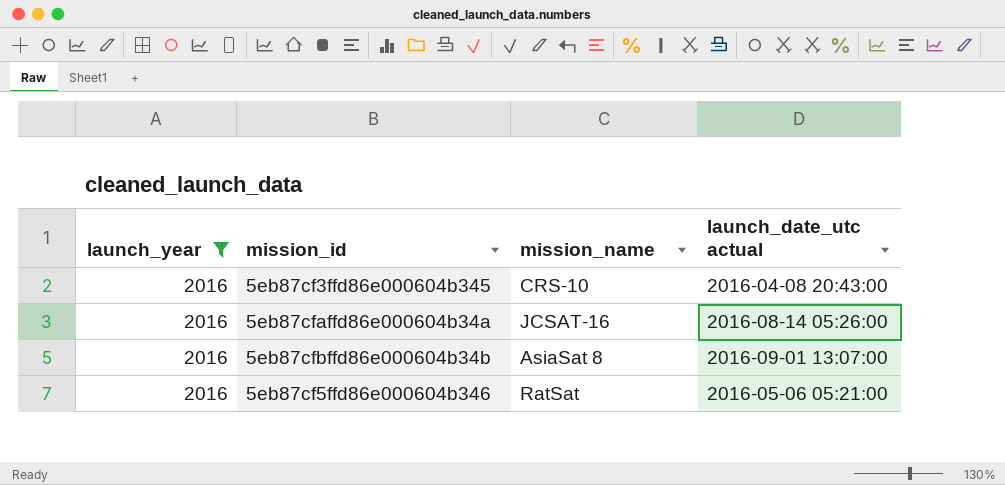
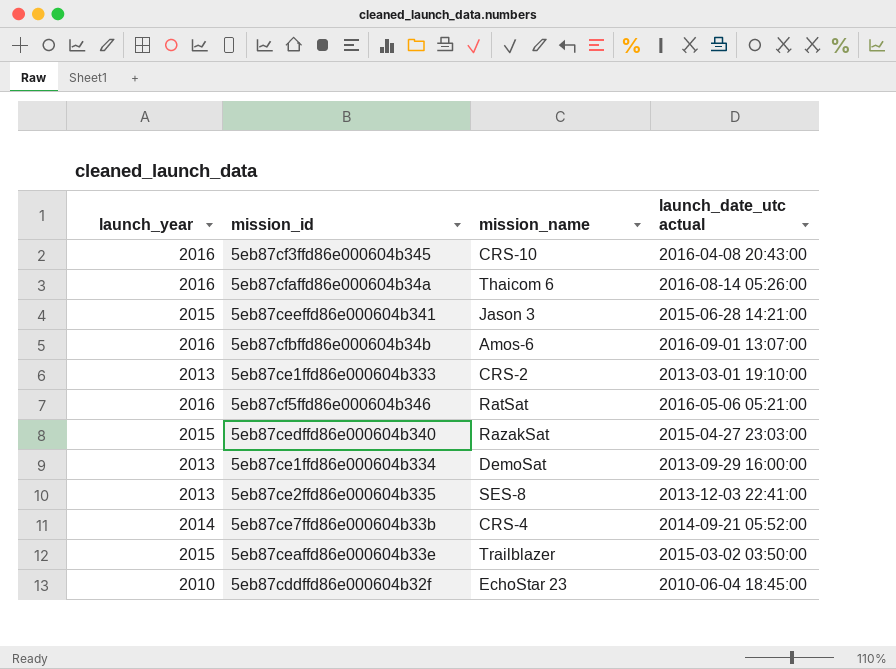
filter: launch_year = 2016 -> none
5eb87cfaffd86e000604b34a | mission_name: JCSAT-16 -> Thaicom 6
5eb87cfbffd86e000604b34b | mission_name: AsiaSat 8 -> Amos-6

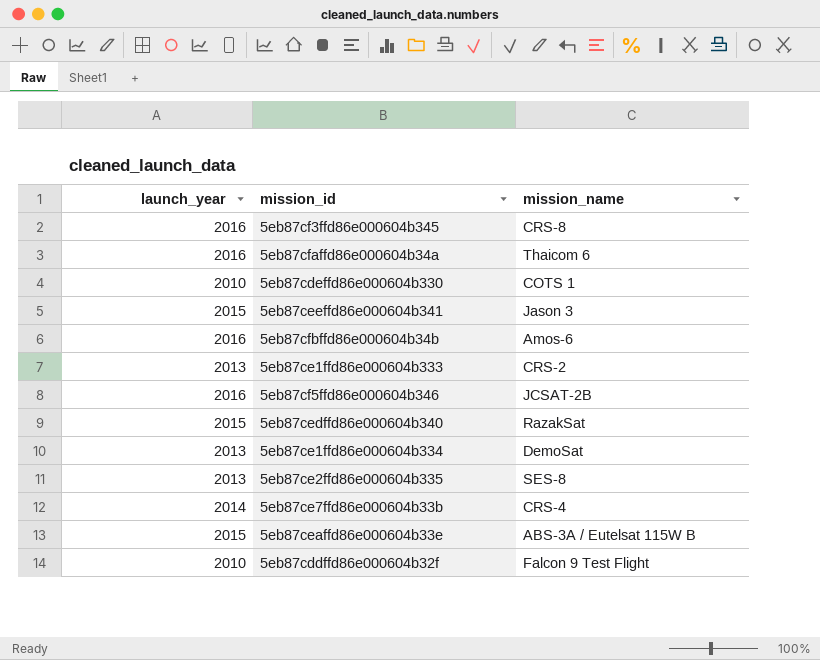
column launch_date_utc actual | position: 4 -> none
5eb87cf3ffd86e000604b345 | mission_name: CRS-10 -> CRS-8
row 5eb87cdeffd86e000604b330: none -> 2010 | COTS 1
5eb87cf5ffd86e000604b346 | mission_name: RatSat -> JCSAT-2B
5eb87ceaffd86e000604b33e | mission_name: Trailblazer -> ABS-3A / Eutelsat 115W B
5eb87cddffd86e000604b32f | mission_name: EchoStar 23 -> Falcon 9 Test Flight

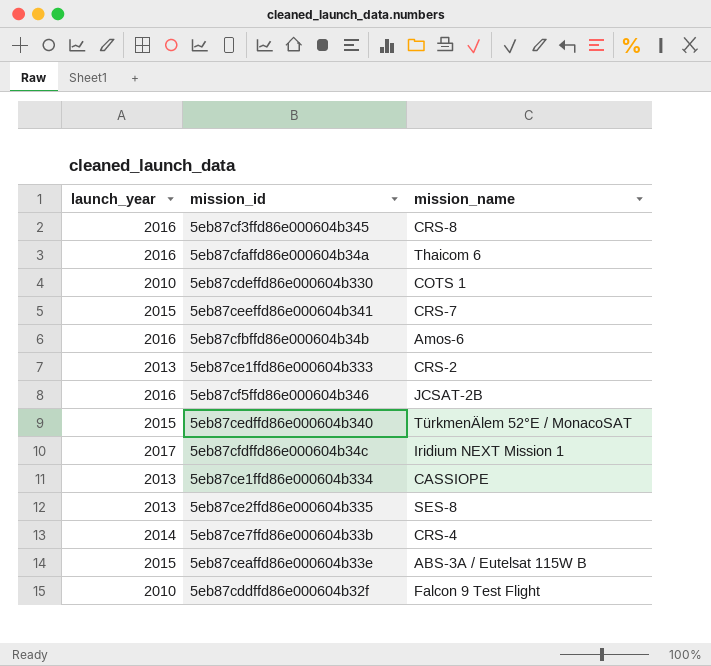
5eb87ceeffd86e000604b341 | mission_name: Jason 3 -> CRS-7
5eb87cedffd86e000604b340 | mission_name: RazakSat -> TürkmenÄlem 52°E / MonacoSAT
row 5eb87cfdffd86e000604b34c: none -> 2017 | Iridium NEXT Mission 1
5eb87ce1ffd86e000604b334 | mission_name: DemoSat -> CASSIOPE

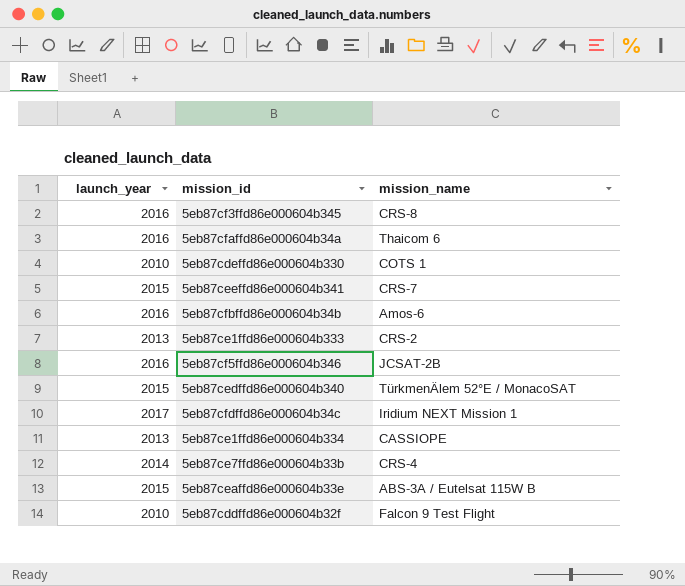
row 5eb87ce2ffd86e000604b335: 2013 | SES-8 -> none

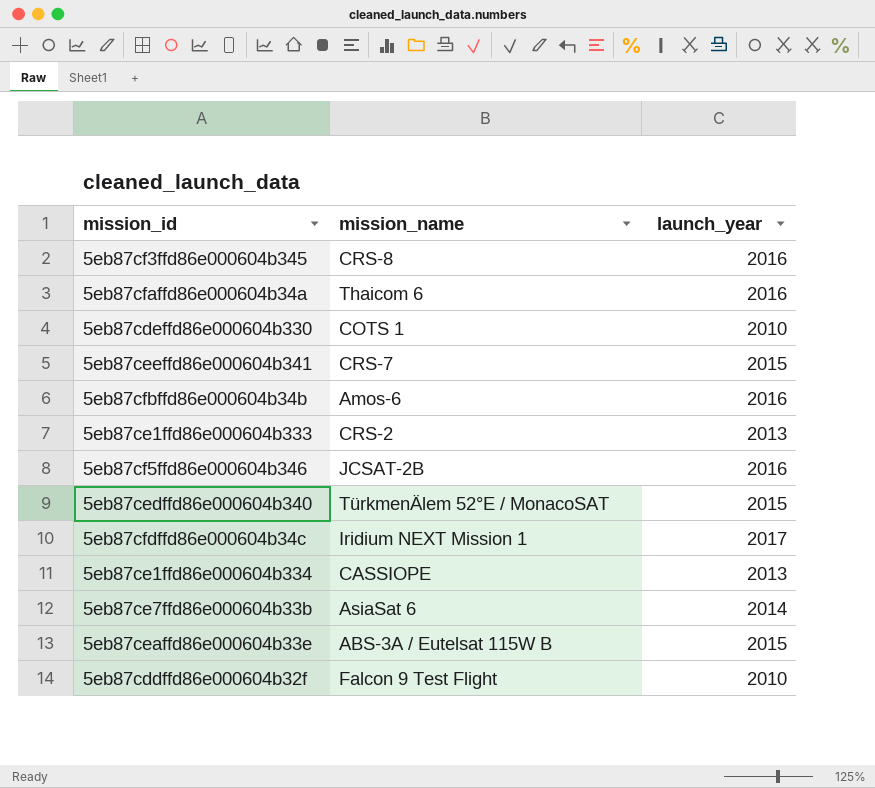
column launch_year | position: 1 -> 3
5eb87ce7ffd86e000604b33b | mission_name: CRS-4 -> AsiaSat 6

